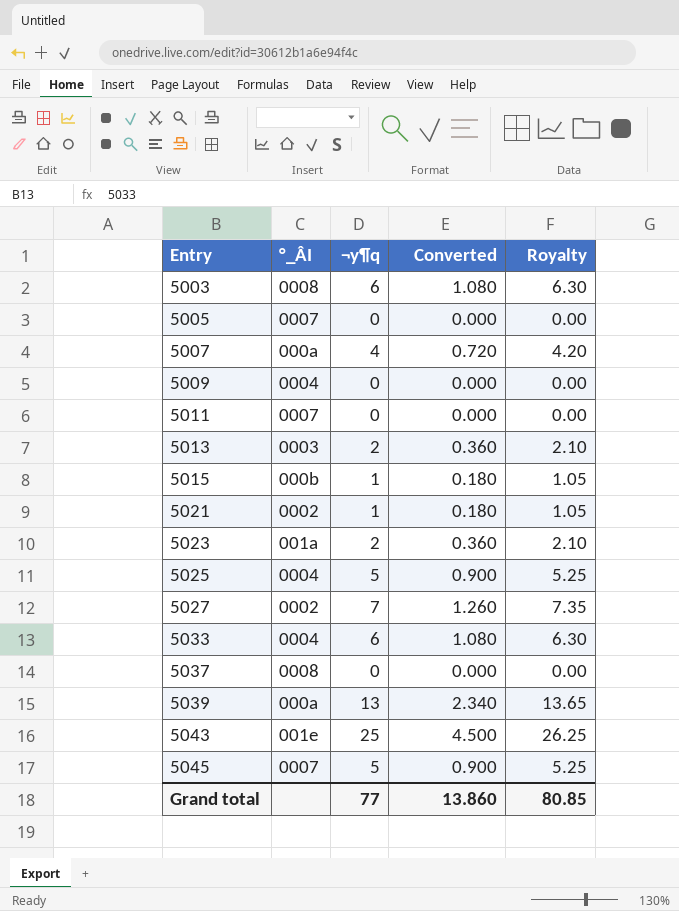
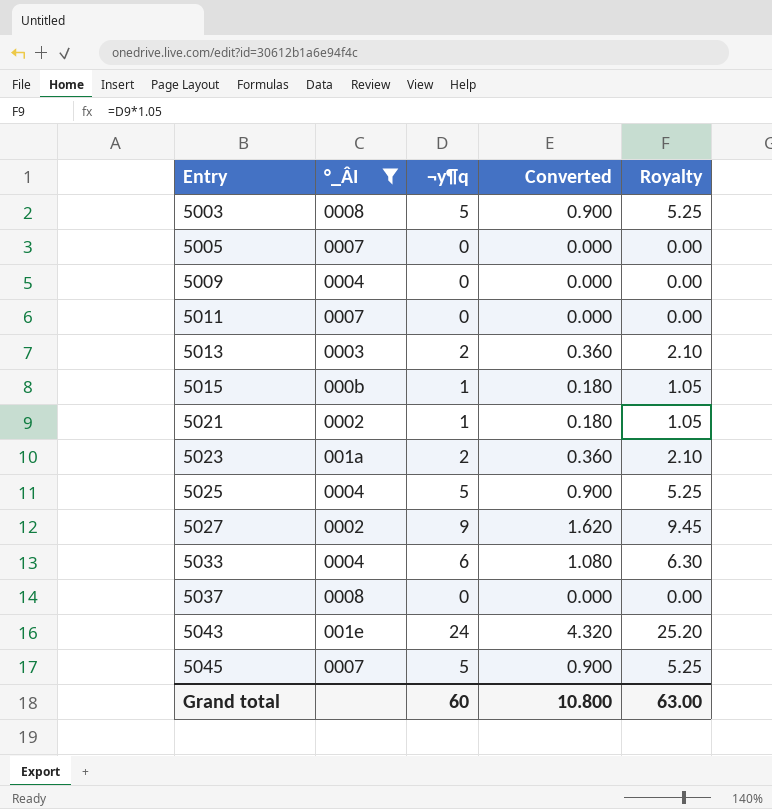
filter: none -> °_ÂI != 000a
5003 | ¬y¶q: 6 -> 5
5003 | Converted: 1.080 -> 0.900
5003 | Royalty: 6.30 -> 5.25
5027 | ¬y¶q: 7 -> 9
5027 | Converted: 1.260 -> 1.620
5027 | Royalty: 7.35 -> 9.45
5043 | ¬y¶q: 25 -> 24
5043 | Converted: 4.500 -> 4.320
5043 | Royalty: 26.25 -> 25.20
Grand total | ¬y¶q: 77 -> 60
Grand total | Converted: 13.860 -> 10.800
Grand total | Royalty: 80.85 -> 63.00

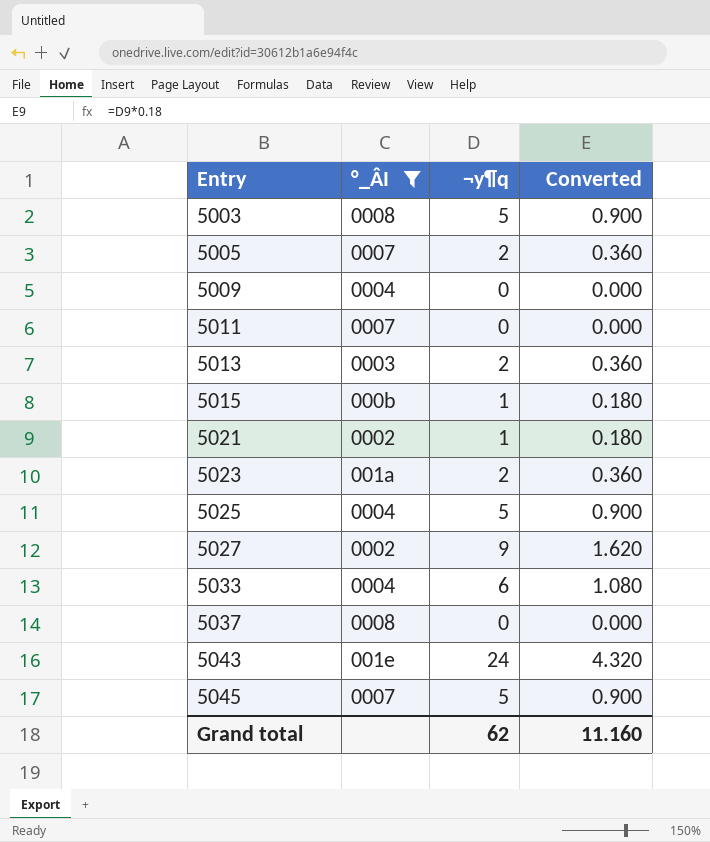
column Royalty | formula: [¬y¶q] * 1.05 -> none
5005 | ¬y¶q: 0 -> 2
5005 | Converted: 0.000 -> 0.360
Grand total | ¬y¶q: 60 -> 62
Grand total | Converted: 10.800 -> 11.160

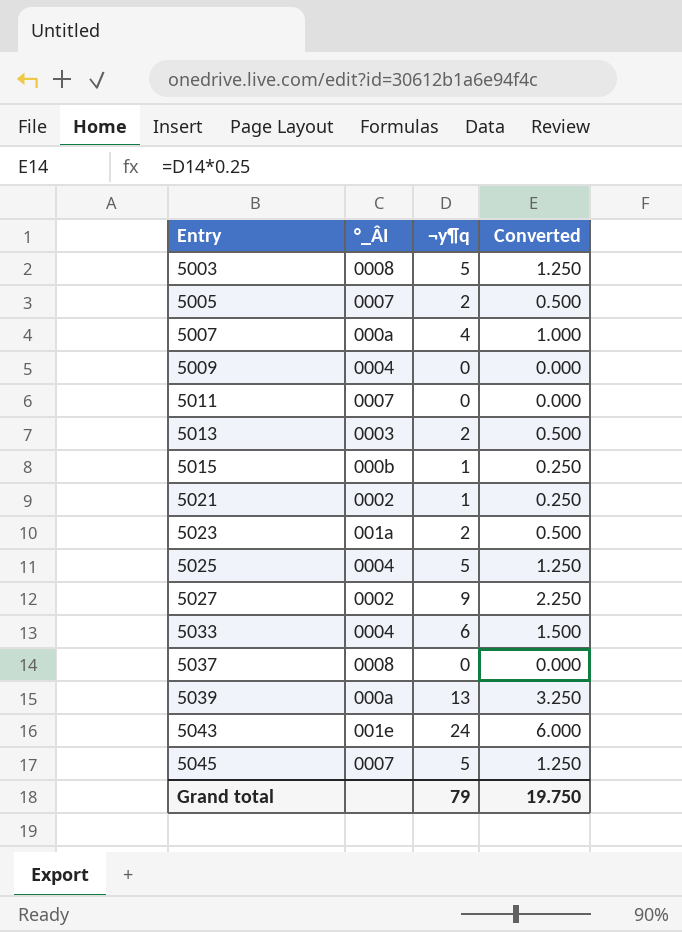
filter: °_ÂI != 000a -> none
column Converted | formula: [¬y¶q] * 0.18 -> [¬y¶q] * 0.25
Grand total | ¬y¶q: 62 -> 79
Grand total | Converted: 11.160 -> 19.750

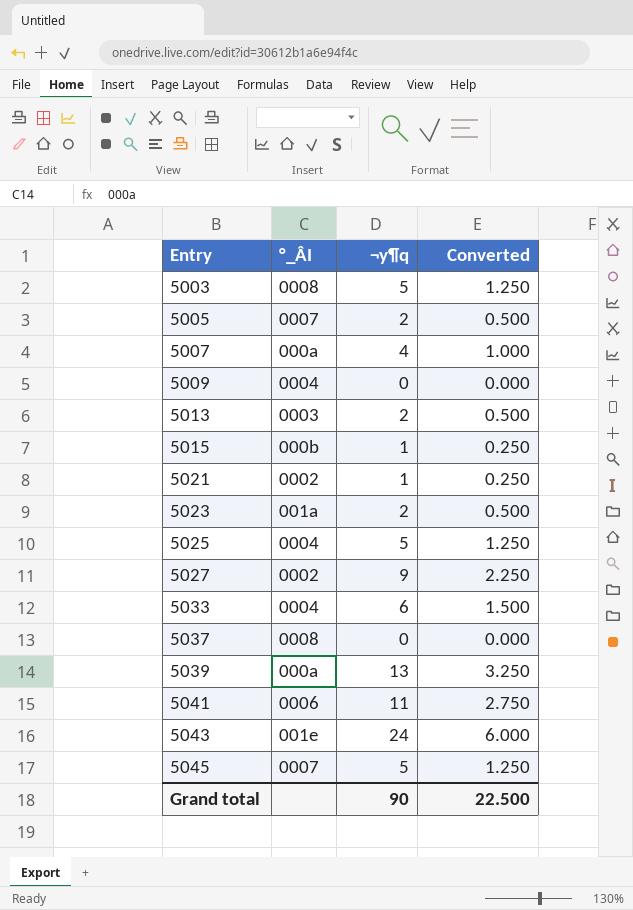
row 5011: 0007 | 0 | 0.000 -> none
row 5041: none -> 0006 | 11 | 2.750
Grand total | ¬y¶q: 79 -> 90
Grand total | Converted: 19.750 -> 22.500

